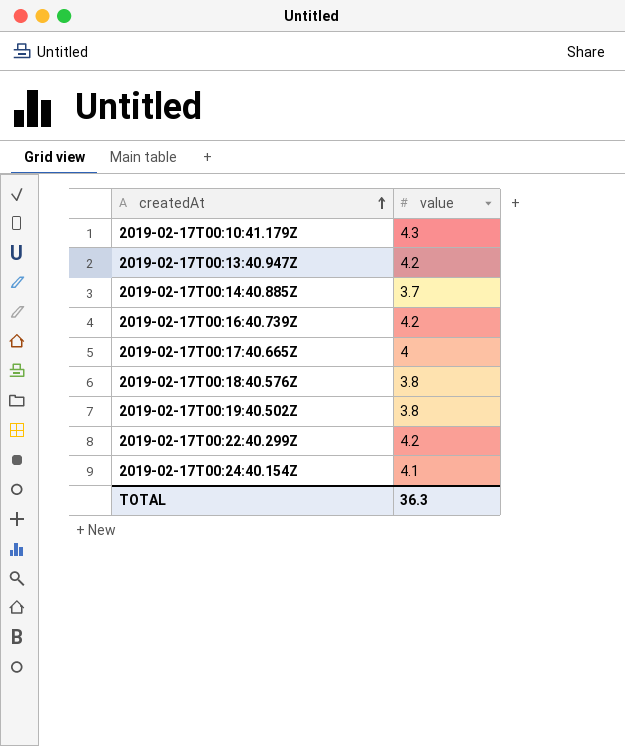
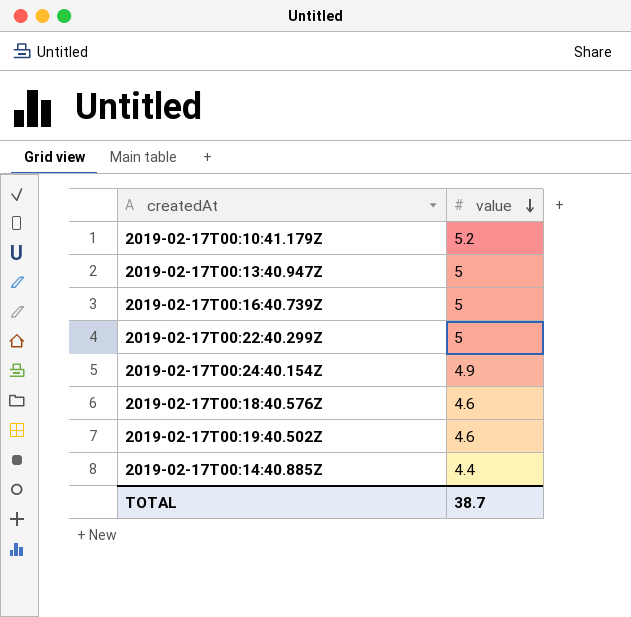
row order: createdAt ascending -> value descending
row 2019-02-17T00:17:40.665Z: 4 -> none
2019-02-17T00:10:41.179Z | value: 4.3 -> 5.2
2019-02-17T00:13:40.947Z | value: 4.2 -> 5
2019-02-17T00:16:40.739Z | value: 4.2 -> 5
2019-02-17T00:22:40.299Z | value: 4.2 -> 5
2019-02-17T00:24:40.154Z | value: 4.1 -> 4.9
2019-02-17T00:18:40.576Z | value: 3.8 -> 4.6
2019-02-17T00:19:40.502Z | value: 3.8 -> 4.6
2019-02-17T00:14:40.885Z | value: 3.7 -> 4.4
TOTAL | value: 36.3 -> 38.7

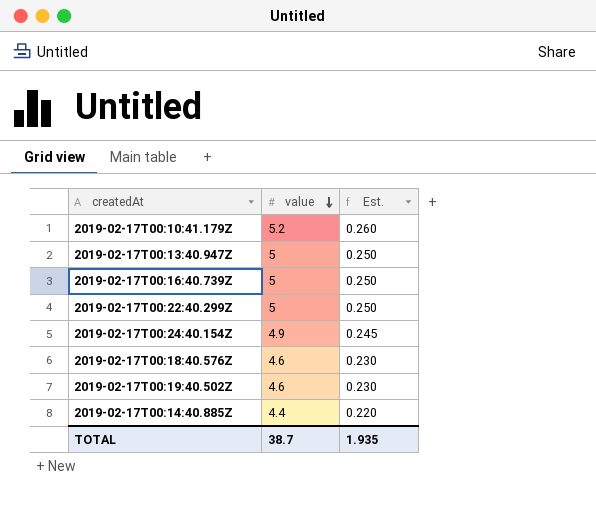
column Est. | formula: none -> [value] * 0.05

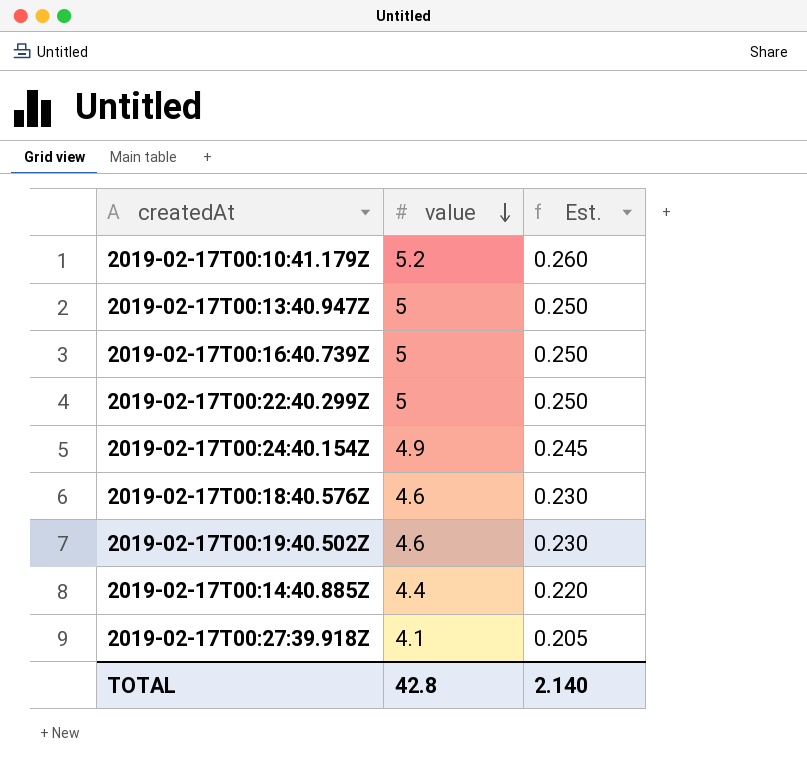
row 2019-02-17T00:27:39.918Z: none -> 4.1 | 0.205
TOTAL | value: 38.7 -> 42.8
TOTAL | Est.: 1.935 -> 2.140

